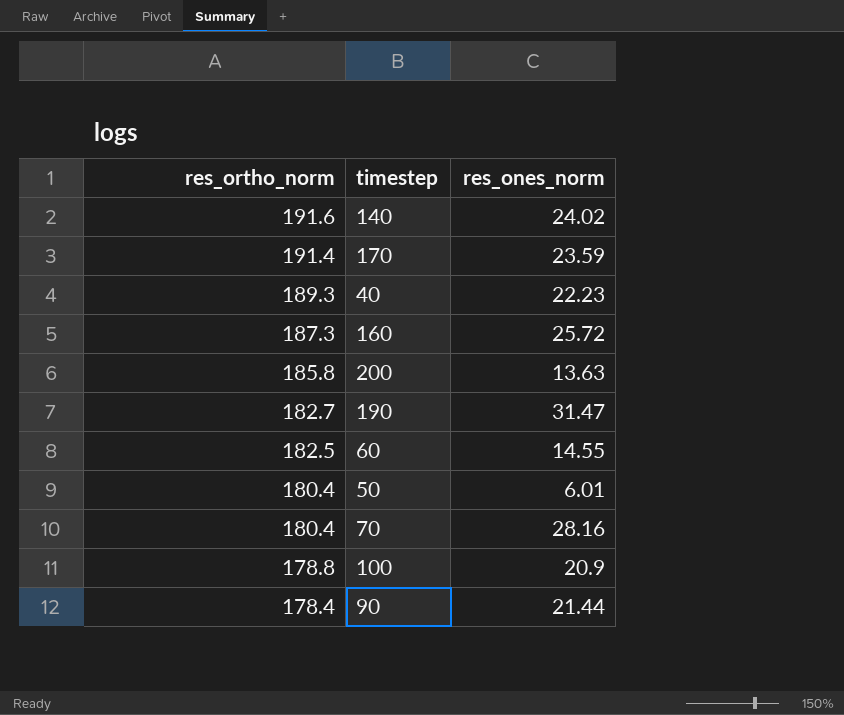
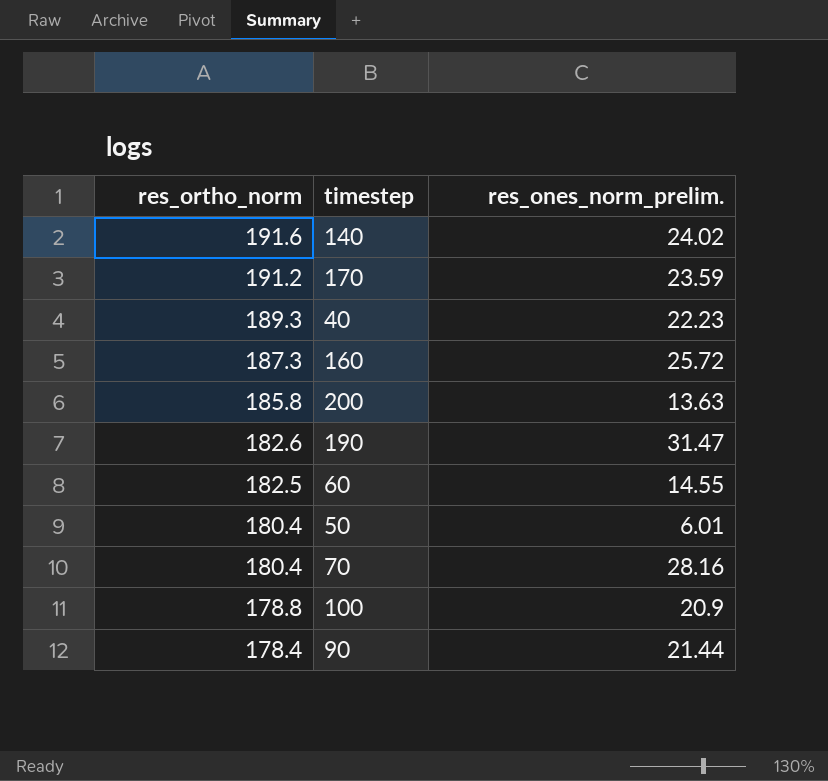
column name: res_ones_norm -> res_ones_norm_prelim.
170 | res_ortho_norm: 191.4 -> 191.2
190 | res_ortho_norm: 182.7 -> 182.6

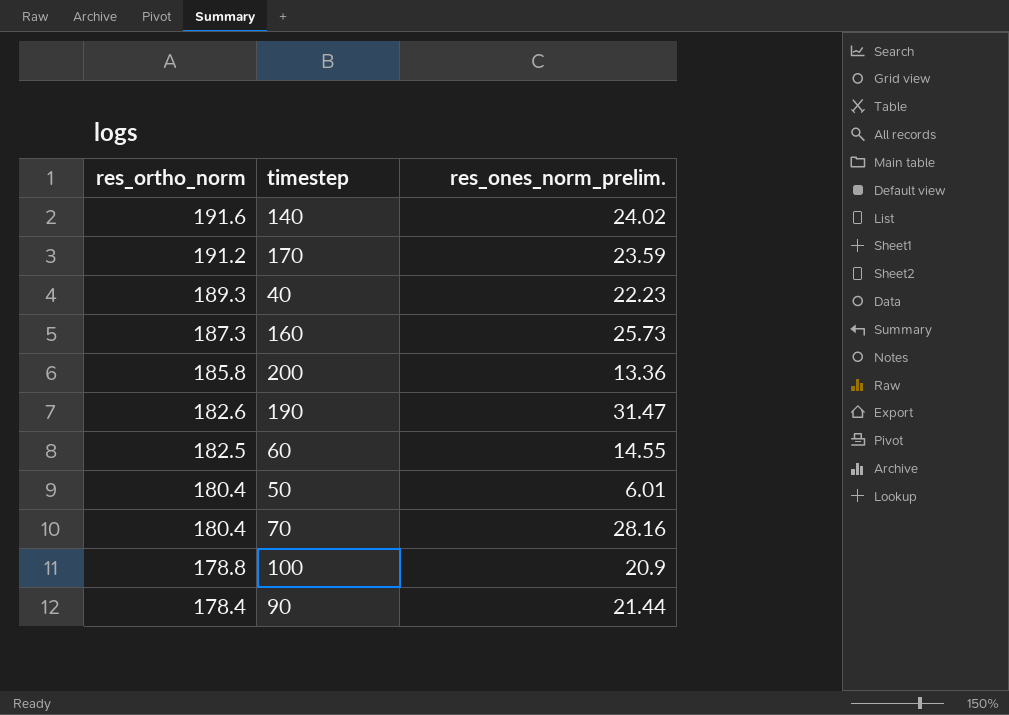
160 | res_ones_norm_prelim.: 25.72 -> 25.73
200 | res_ones_norm_prelim.: 13.63 -> 13.36

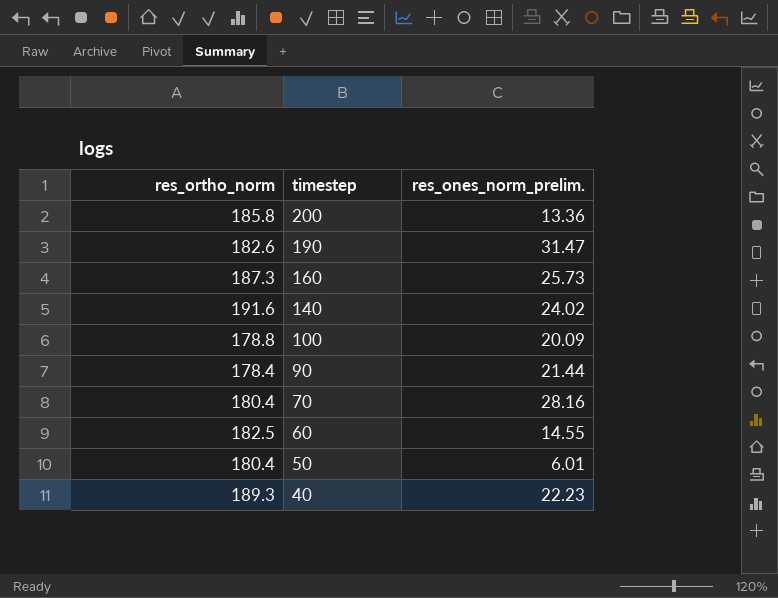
row order: res_ortho_norm descending -> timestep descending
row 170: 191.2 | 23.59 -> none
100 | res_ones_norm_prelim.: 20.9 -> 20.09

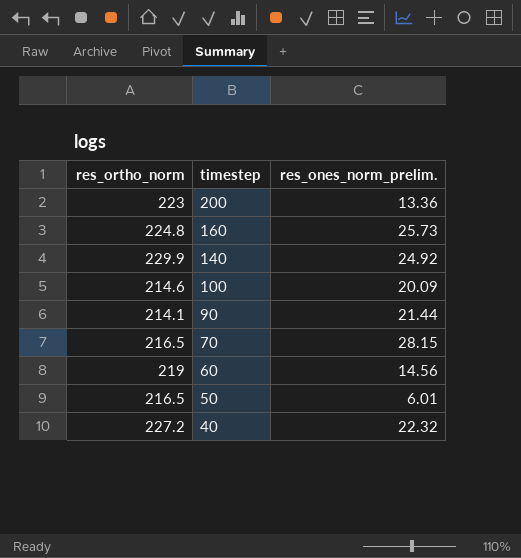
row 190: 182.6 | 31.47 -> none
200 | res_ortho_norm: 185.8 -> 223
160 | res_ortho_norm: 187.3 -> 224.8
140 | res_ortho_norm: 191.6 -> 229.9
140 | res_ones_norm_prelim.: 24.02 -> 24.92
100 | res_ortho_norm: 178.8 -> 214.6
90 | res_ortho_norm: 178.4 -> 214.1
70 | res_ortho_norm: 180.4 -> 216.5
70 | res_ones_norm_prelim.: 28.16 -> 28.15
60 | res_ortho_norm: 182.5 -> 219
60 | res_ones_norm_prelim.: 14.55 -> 14.56
50 | res_ortho_norm: 180.4 -> 216.5
40 | res_ortho_norm: 189.3 -> 227.2
40 | res_ones_norm_prelim.: 22.23 -> 22.32

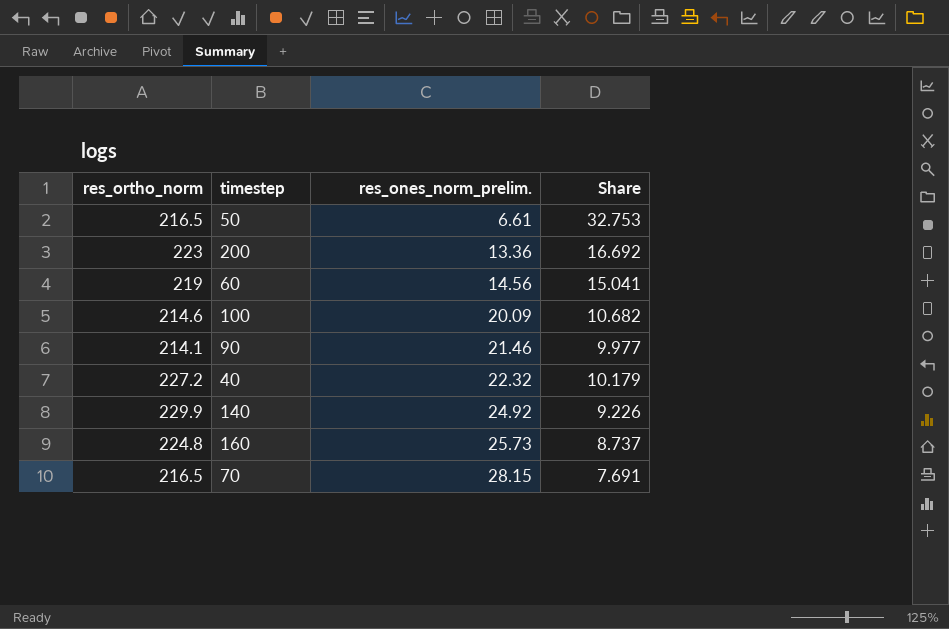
row order: timestep descending -> res_ones_norm_prelim. ascending
column Share | formula: none -> [res_ortho_norm] / [res_ones_norm_prelim.]
50 | res_ones_norm_prelim.: 6.01 -> 6.61
90 | res_ones_norm_prelim.: 21.44 -> 21.46

